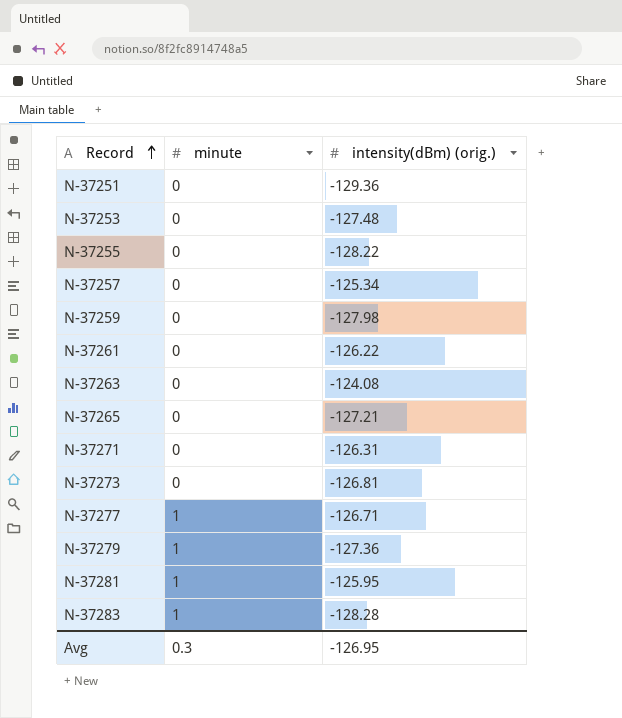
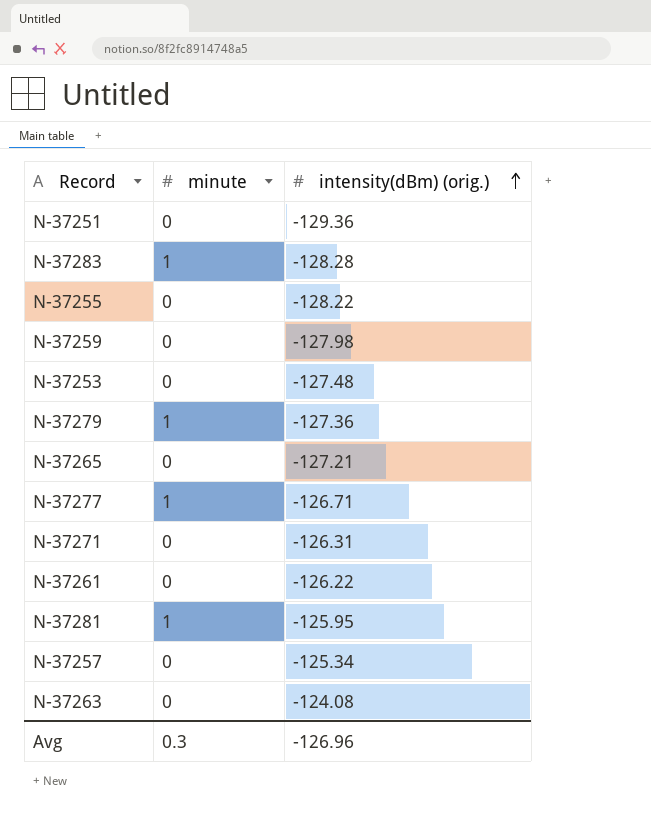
row order: Record ascending -> intensity(dBm) (orig.) ascending
row N-37273: 0 | -126.81 -> none
Avg | intensity(dBm) (orig.): -126.95 -> -126.96

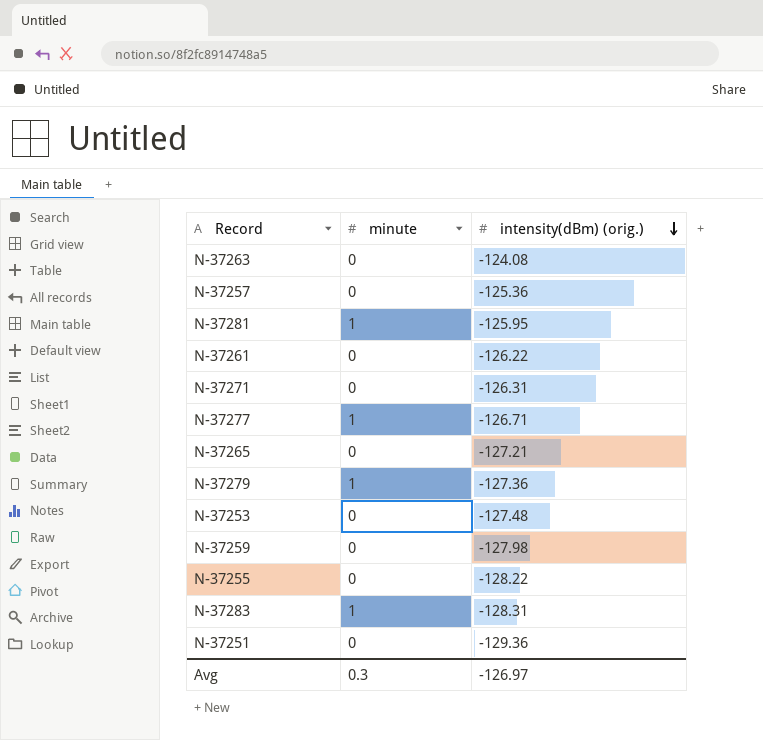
row order: intensity(dBm) (orig.) ascending -> intensity(dBm) (orig.) descending
N-37257 | intensity(dBm) (orig.): -125.34 -> -125.36
N-37283 | intensity(dBm) (orig.): -128.28 -> -128.31
Avg | intensity(dBm) (orig.): -126.96 -> -126.97

